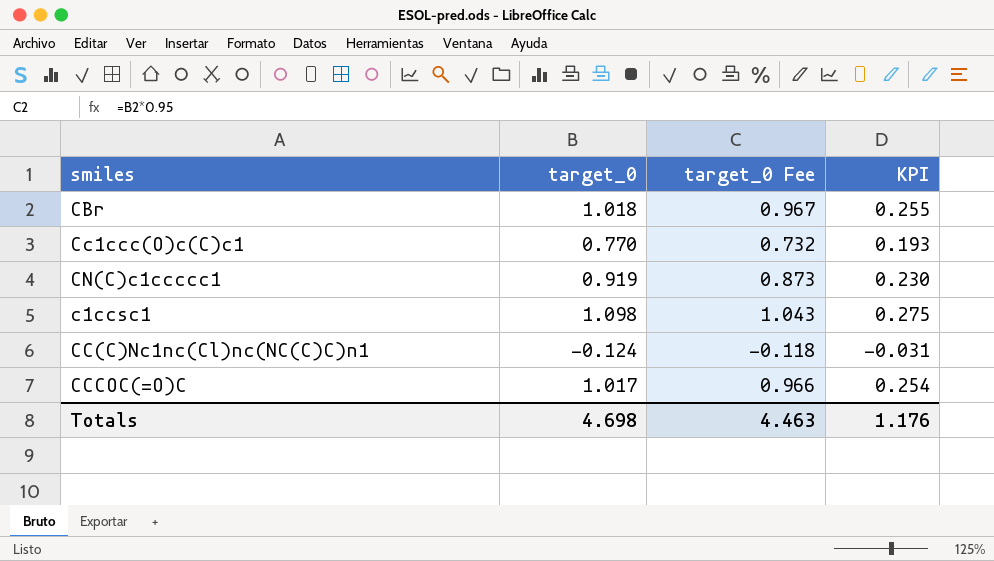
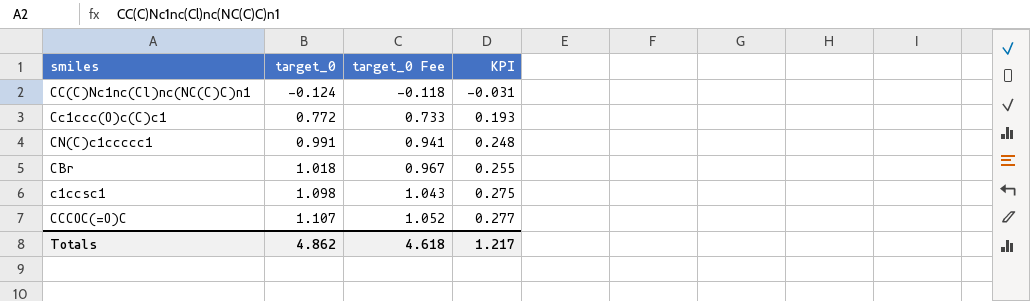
row order: none -> target_0 ascending
Cc1ccc(O)c(C)c1 | target_0: 0.770 -> 0.772
Cc1ccc(O)c(C)c1 | target_0 Fee: 0.732 -> 0.733
CN(C)c1ccccc1 | target_0: 0.919 -> 0.991
CN(C)c1ccccc1 | target_0 Fee: 0.873 -> 0.941
CN(C)c1ccccc1 | KPI: 0.230 -> 0.248
CCCOC(=O)C | target_0: 1.017 -> 1.107
CCCOC(=O)C | target_0 Fee: 0.966 -> 1.052
CCCOC(=O)C | KPI: 0.254 -> 0.277
Totals | target_0: 4.698 -> 4.862
Totals | target_0 Fee: 4.463 -> 4.618
Totals | KPI: 1.176 -> 1.217

